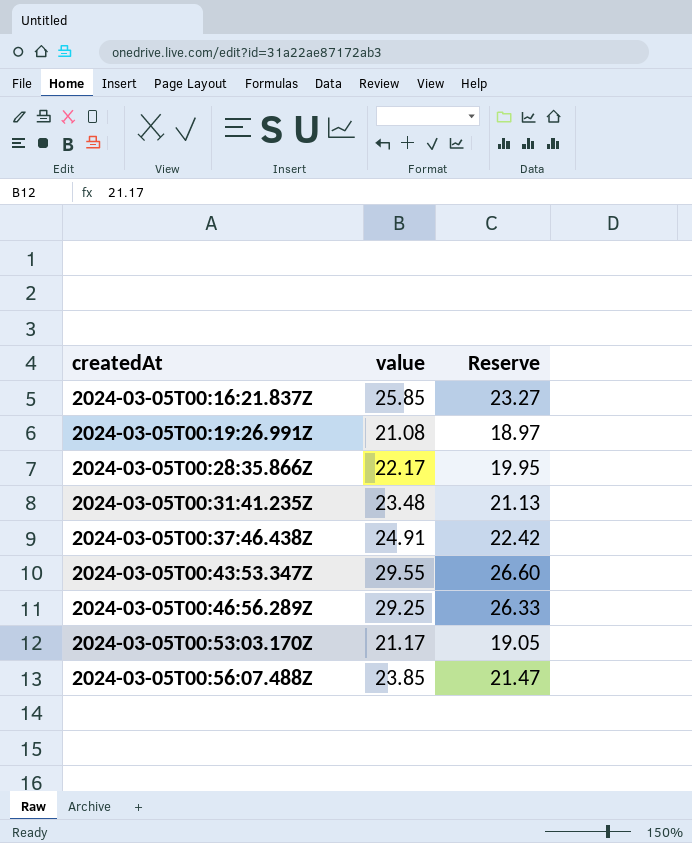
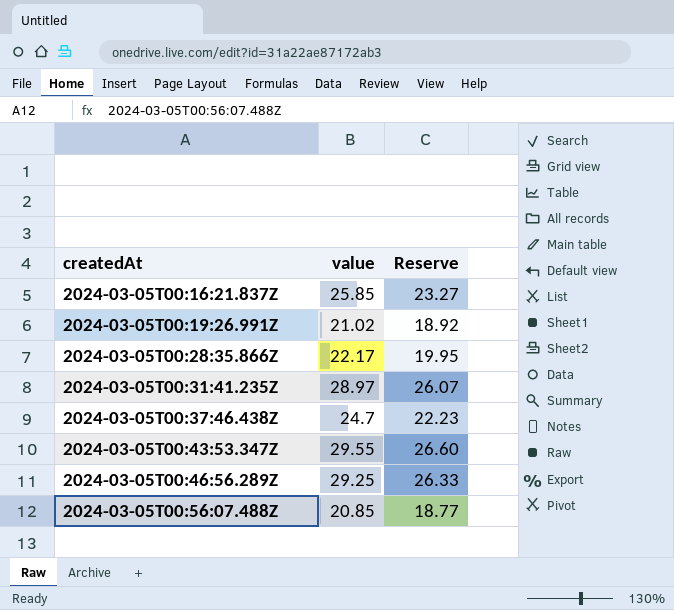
row 2024-03-05T00:53:03.170Z: 21.17 | 19.05 -> none
2024-03-05T00:19:26.991Z | value: 21.08 -> 21.02
2024-03-05T00:19:26.991Z | Reserve: 18.97 -> 18.92
2024-03-05T00:31:41.235Z | value: 23.48 -> 28.97
2024-03-05T00:31:41.235Z | Reserve: 21.13 -> 26.07
2024-03-05T00:37:46.438Z | value: 24.91 -> 24.7
2024-03-05T00:37:46.438Z | Reserve: 22.42 -> 22.23
2024-03-05T00:56:07.488Z | value: 23.85 -> 20.85
2024-03-05T00:56:07.488Z | Reserve: 21.47 -> 18.77

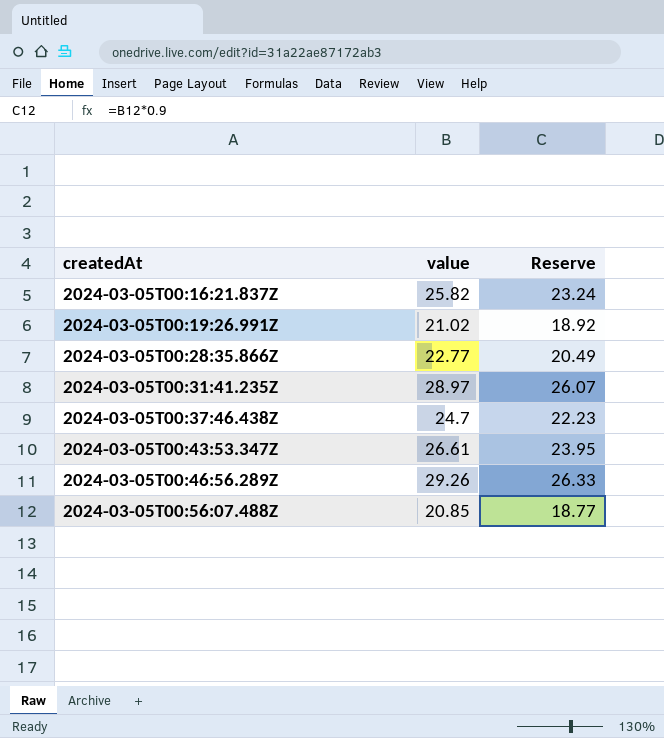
2024-03-05T00:16:21.837Z | value: 25.85 -> 25.82
2024-03-05T00:16:21.837Z | Reserve: 23.27 -> 23.24
2024-03-05T00:28:35.866Z | value: 22.17 -> 22.77
2024-03-05T00:28:35.866Z | Reserve: 19.95 -> 20.49
2024-03-05T00:43:53.347Z | value: 29.55 -> 26.61
2024-03-05T00:43:53.347Z | Reserve: 26.60 -> 23.95
2024-03-05T00:46:56.289Z | value: 29.25 -> 29.26

